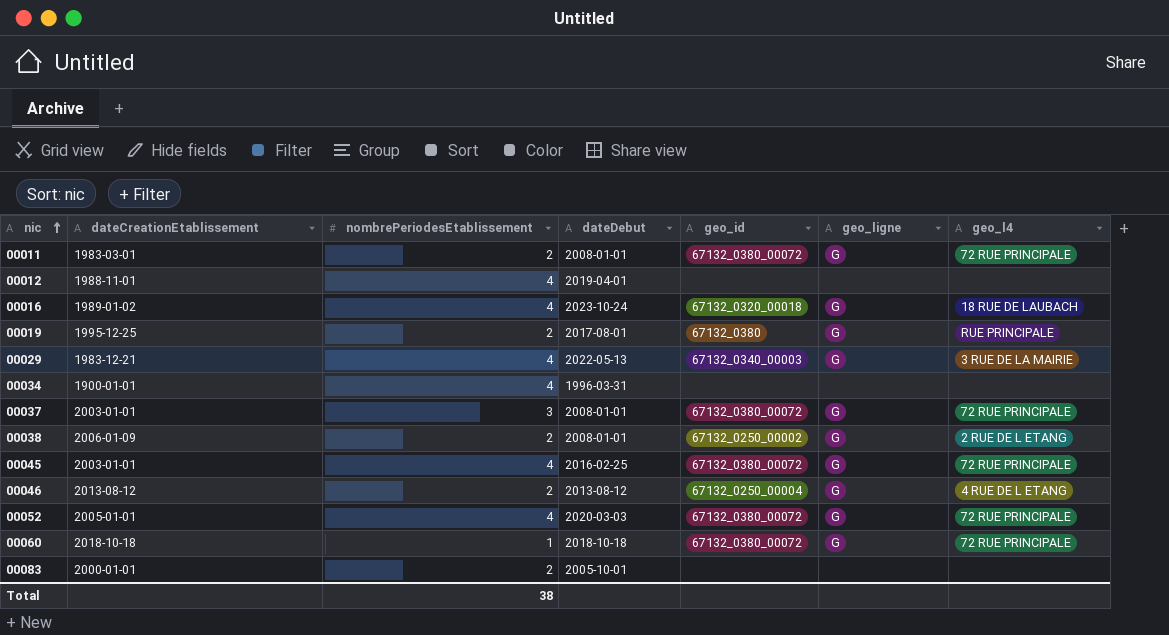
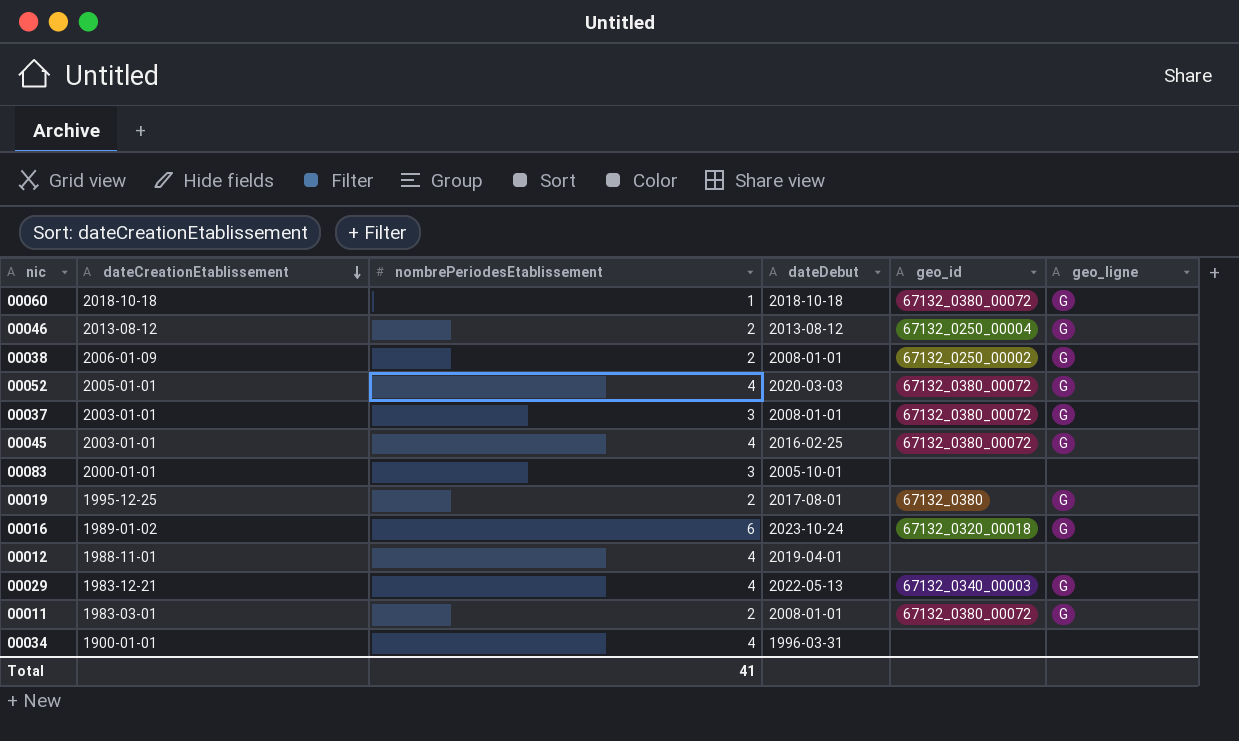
row order: nic ascending -> dateCreationEtablissement descending
column geo_l4 | position: 7 -> none
00083 | nombrePeriodesEtablissement: 2 -> 3
00016 | nombrePeriodesEtablissement: 4 -> 6
Total | nombrePeriodesEtablissement: 38 -> 41

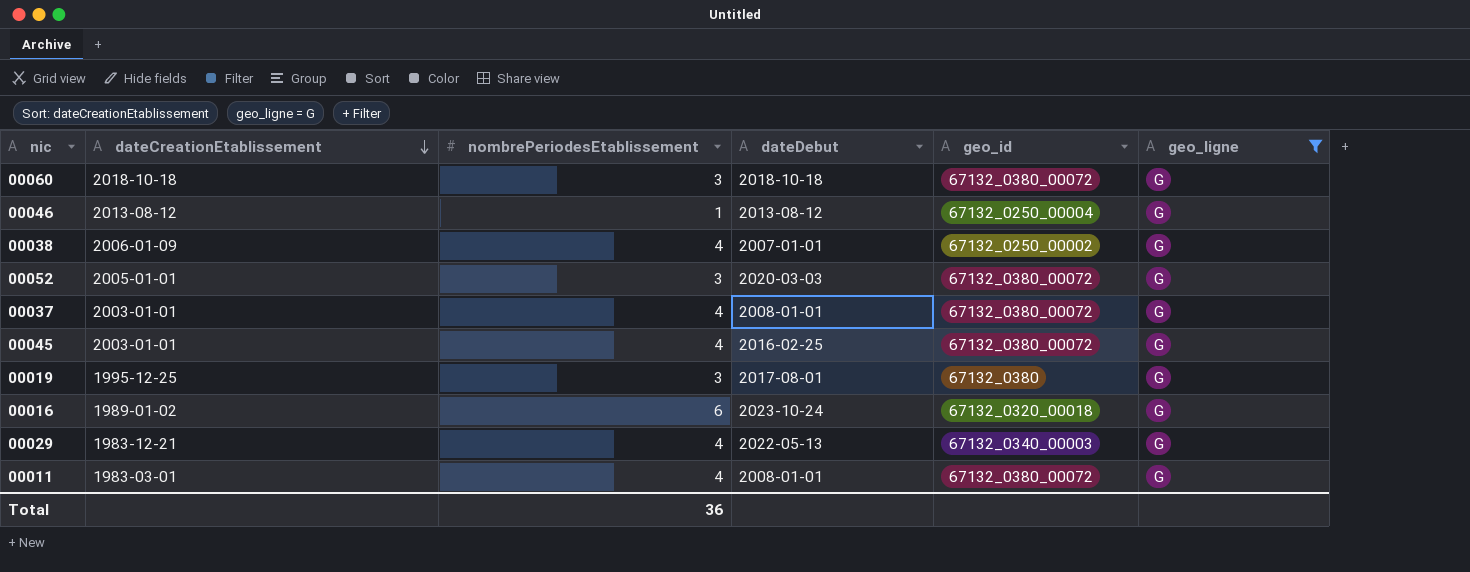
filter: none -> geo_ligne = G
00060 | nombrePeriodesEtablissement: 1 -> 3
00046 | nombrePeriodesEtablissement: 2 -> 1
00038 | nombrePeriodesEtablissement: 2 -> 4
00038 | dateDebut: 2008-01-01 -> 2007-01-01
00052 | nombrePeriodesEtablissement: 4 -> 3
00037 | nombrePeriodesEtablissement: 3 -> 4
00019 | nombrePeriodesEtablissement: 2 -> 3
00011 | nombrePeriodesEtablissement: 2 -> 4
Total | nombrePeriodesEtablissement: 41 -> 36

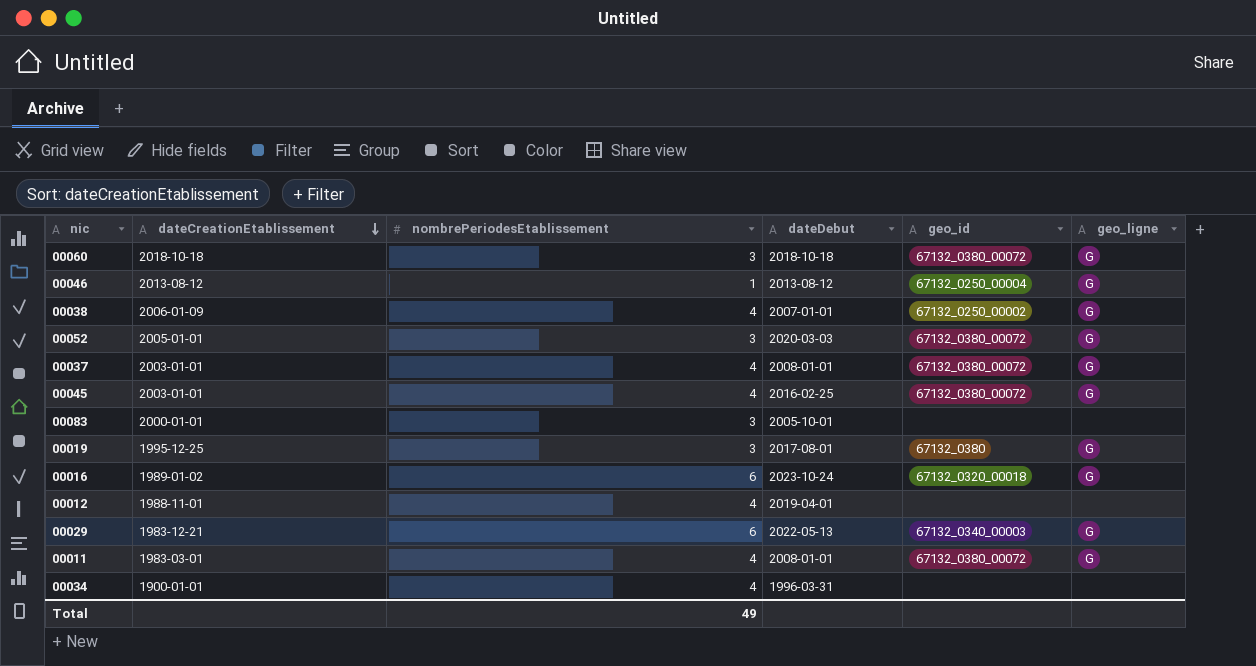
filter: geo_ligne = G -> none
00029 | nombrePeriodesEtablissement: 4 -> 6
Total | nombrePeriodesEtablissement: 36 -> 49

